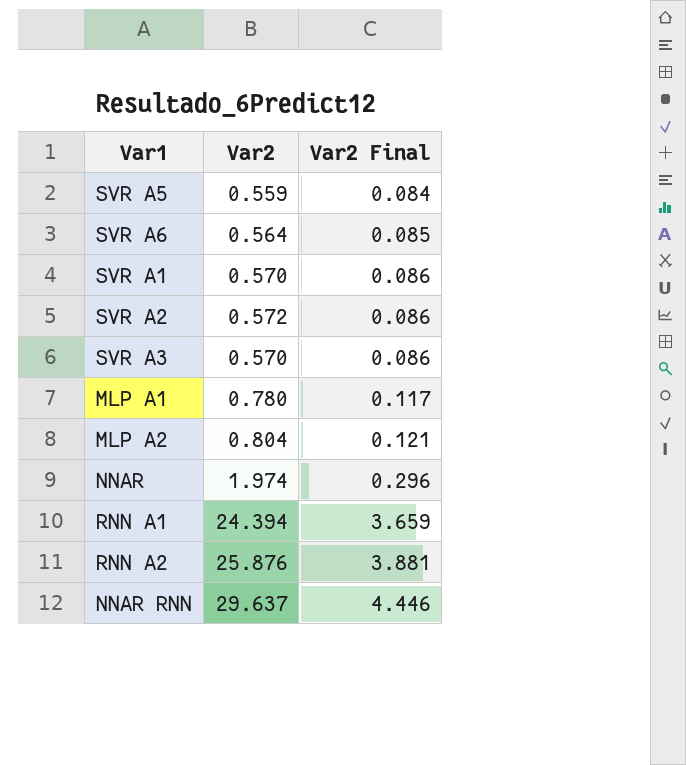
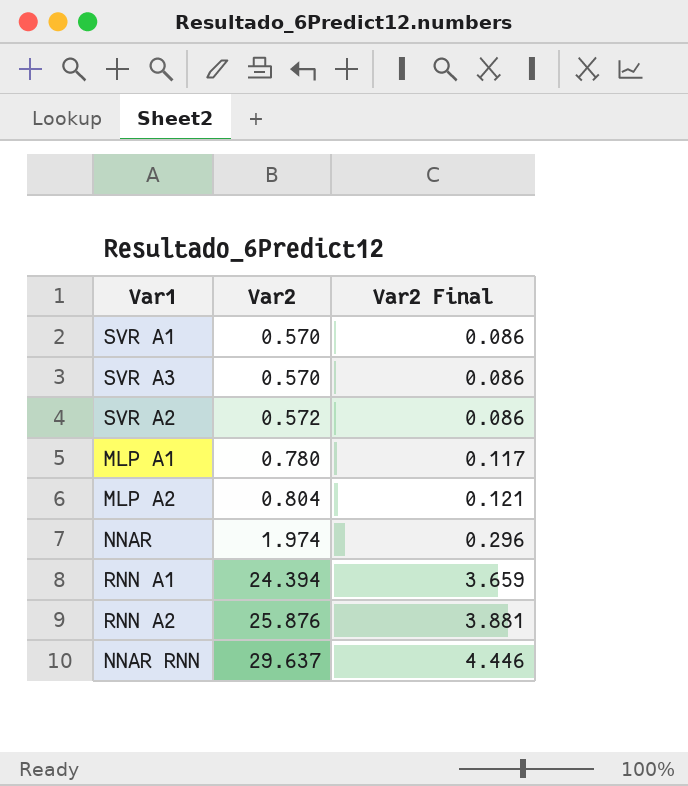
row order: Var2 Final ascending -> Var2 ascending
row SVR A5: 0.559 | 0.084 -> none
row SVR A6: 0.564 | 0.085 -> none

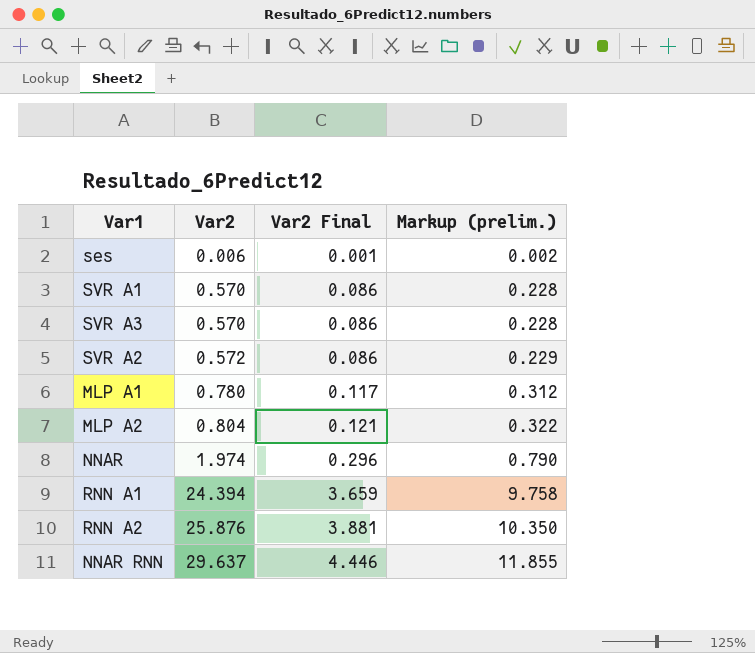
column Markup (prelim.) | formula: none -> [Var2] * 0.4
row ses: none -> 0.006 | 0.001 | 0.002

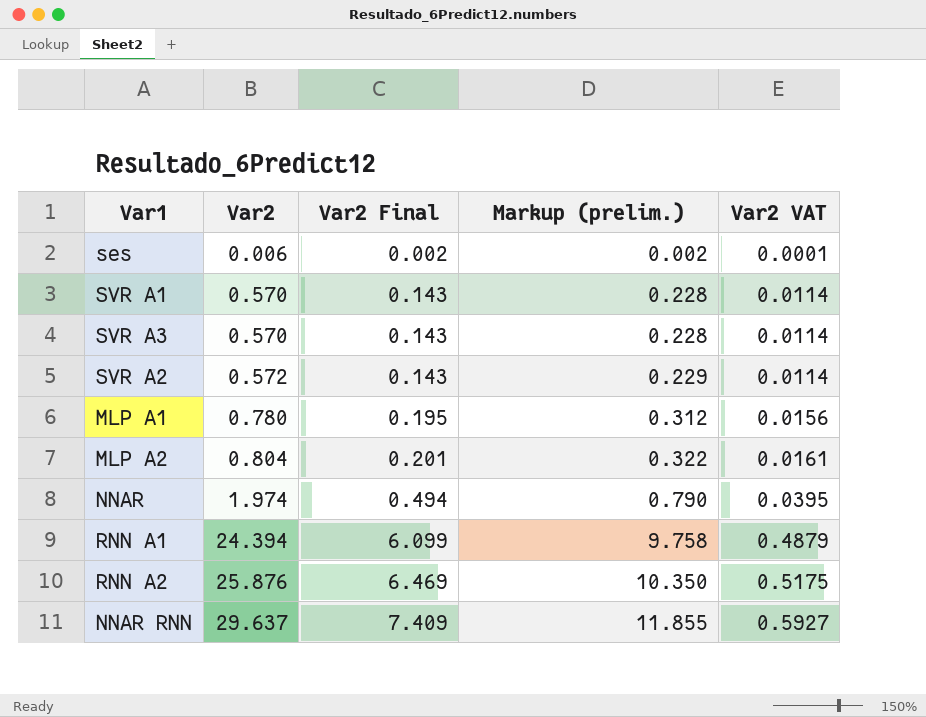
column Var2 Final | formula: [Var2] * 0.15 -> [Var2] * 0.25
column Var2 VAT | formula: none -> [Var2] * 0.02

